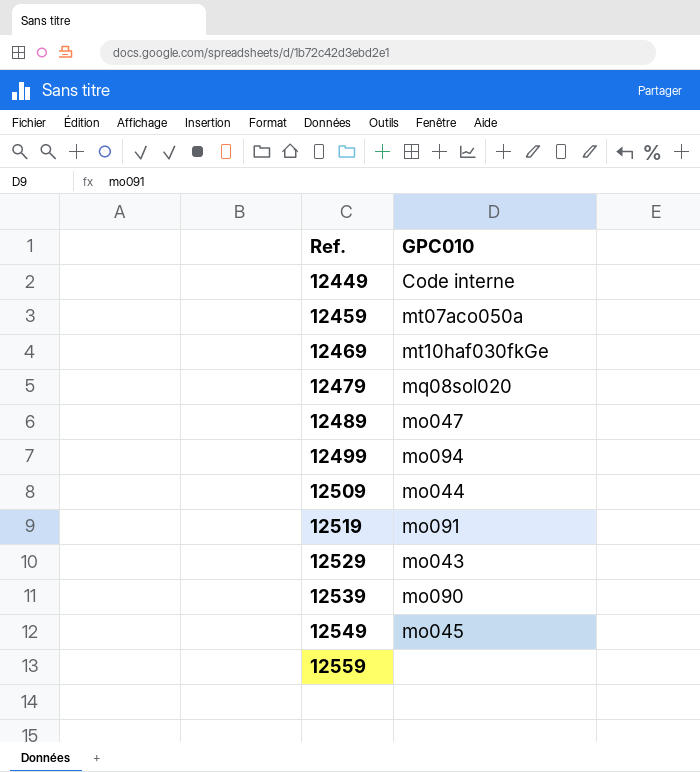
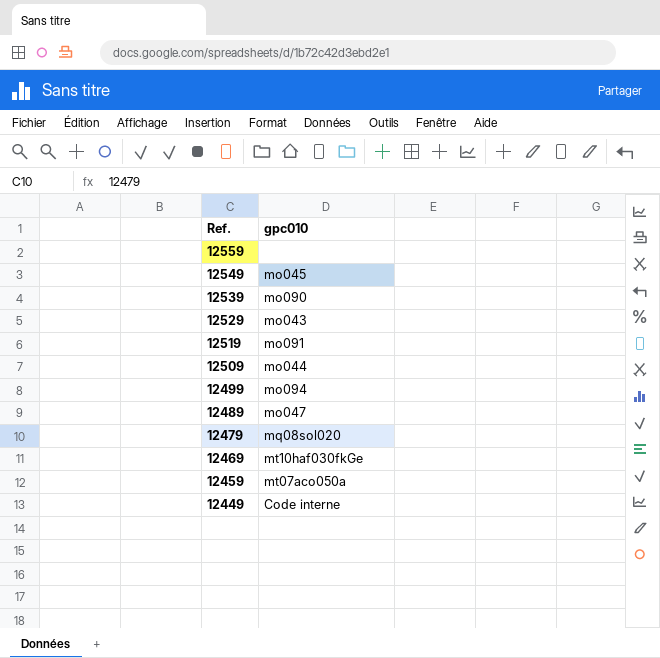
row order: Ref. ascending -> Ref. descending
column name: GPC010 -> gpc010

